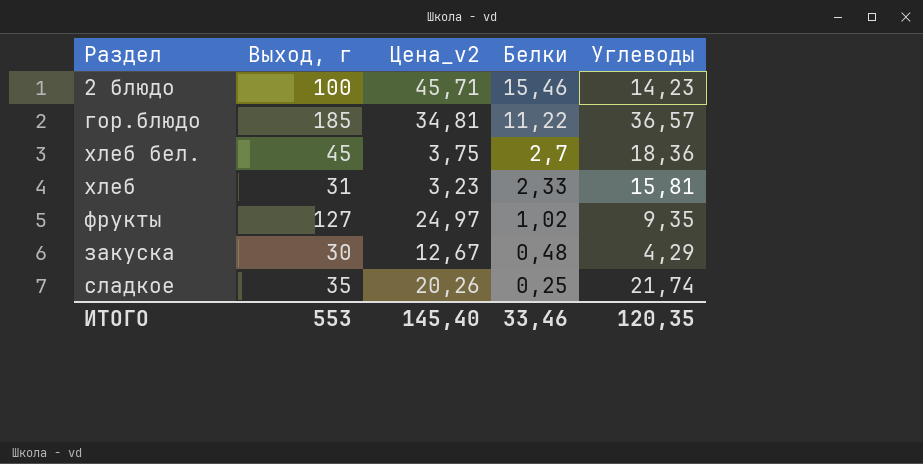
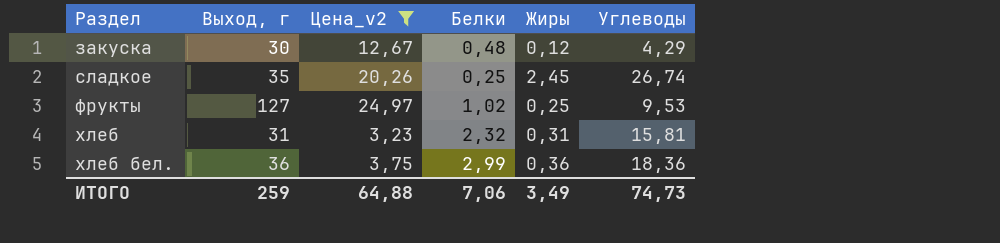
filter: none -> Цена_v2 <= 24,97
row order: Белки descending -> Раздел ascending
column Жиры | position: none -> 5
сладкое | Углеводы: 21,74 -> 26,74
фрукты | Углеводы: 9,35 -> 9,53
хлеб | Белки: 2,33 -> 2,32
хлеб бел. | Выход, г: 45 -> 36
хлеб бел. | Белки: 2,7 -> 2,99
ИТОГО | Выход, г: 553 -> 259
ИТОГО | Цена_v2: 145,40 -> 64,88
ИТОГО | Белки: 33,46 -> 7,06
ИТОГО | Углеводы: 120,35 -> 74,73

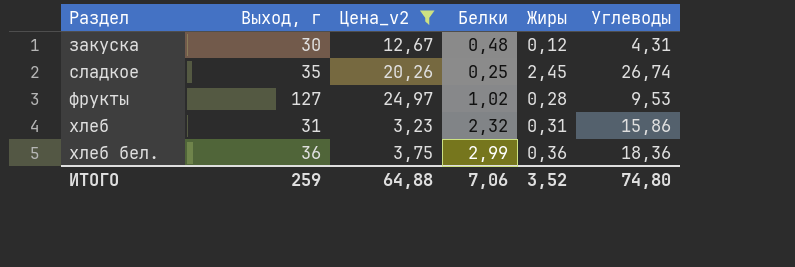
закуска | Углеводы: 4,29 -> 4,31
фрукты | Жиры: 0,25 -> 0,28
хлеб | Углеводы: 15,81 -> 15,86
ИТОГО | Жиры: 3,49 -> 3,52
ИТОГО | Углеводы: 74,73 -> 74,80

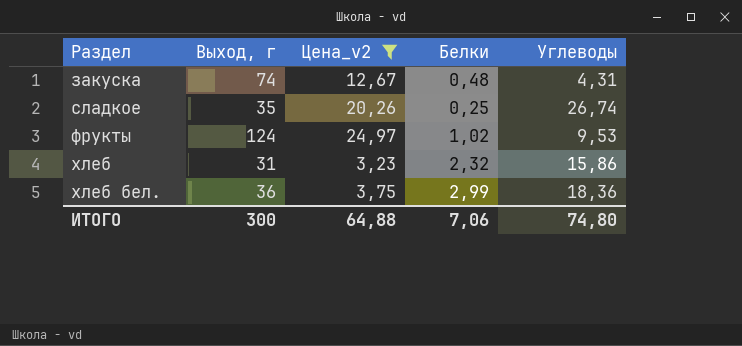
column Жиры | position: 5 -> none
закуска | Выход, г: 30 -> 74
фрукты | Выход, г: 127 -> 124
ИТОГО | Выход, г: 259 -> 300

